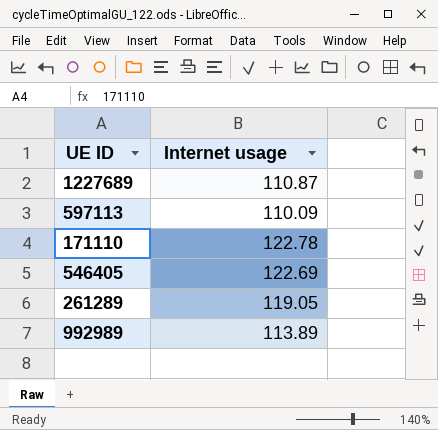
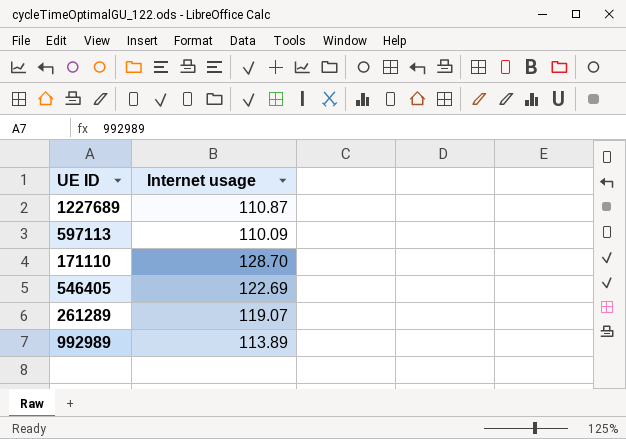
171110 | Internet usage: 122.78 -> 128.70
261289 | Internet usage: 119.05 -> 119.07

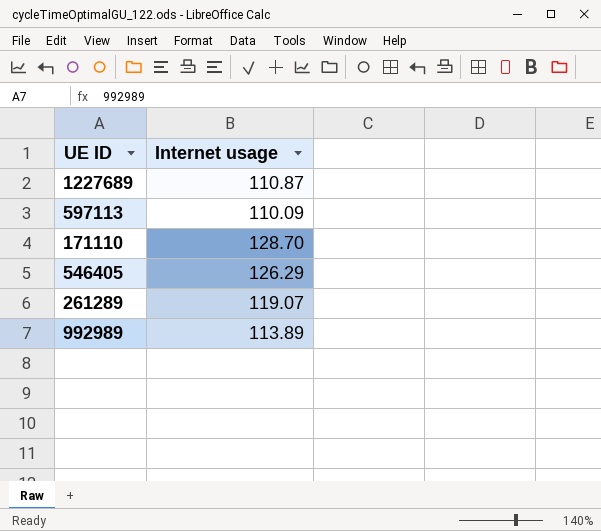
546405 | Internet usage: 122.69 -> 126.29

